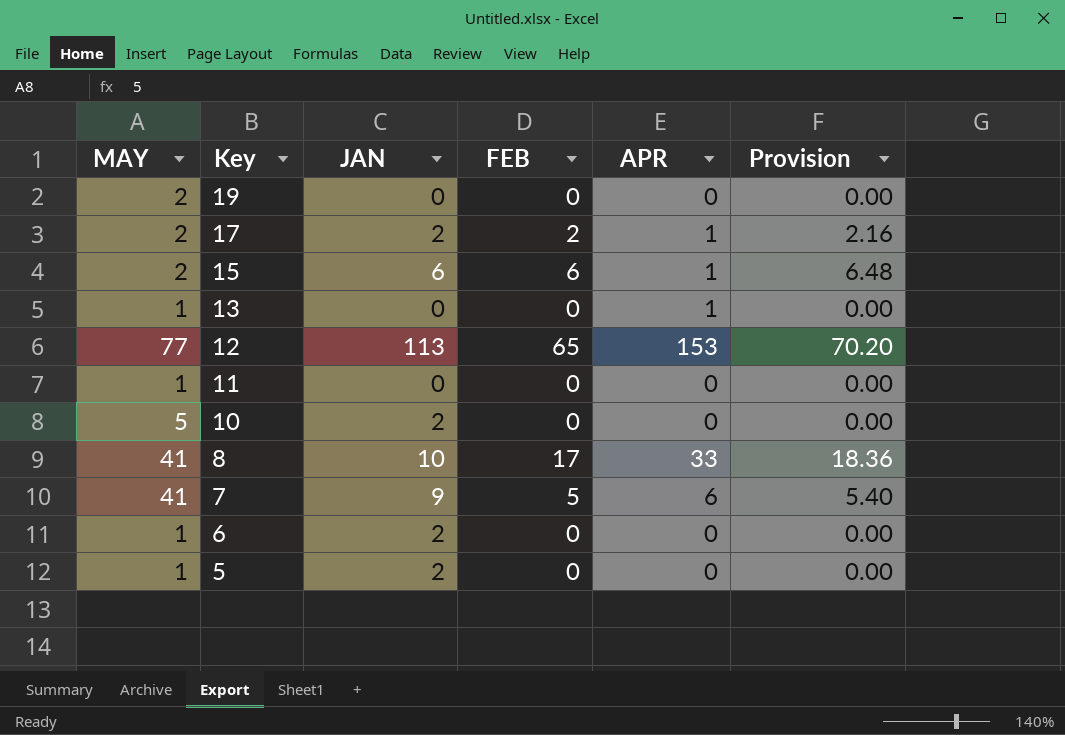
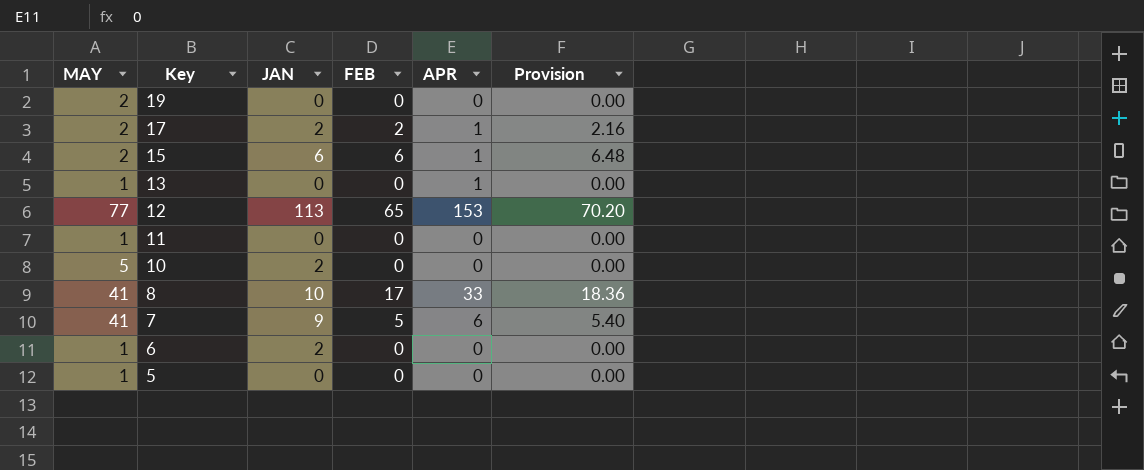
5 | JAN: 2 -> 0

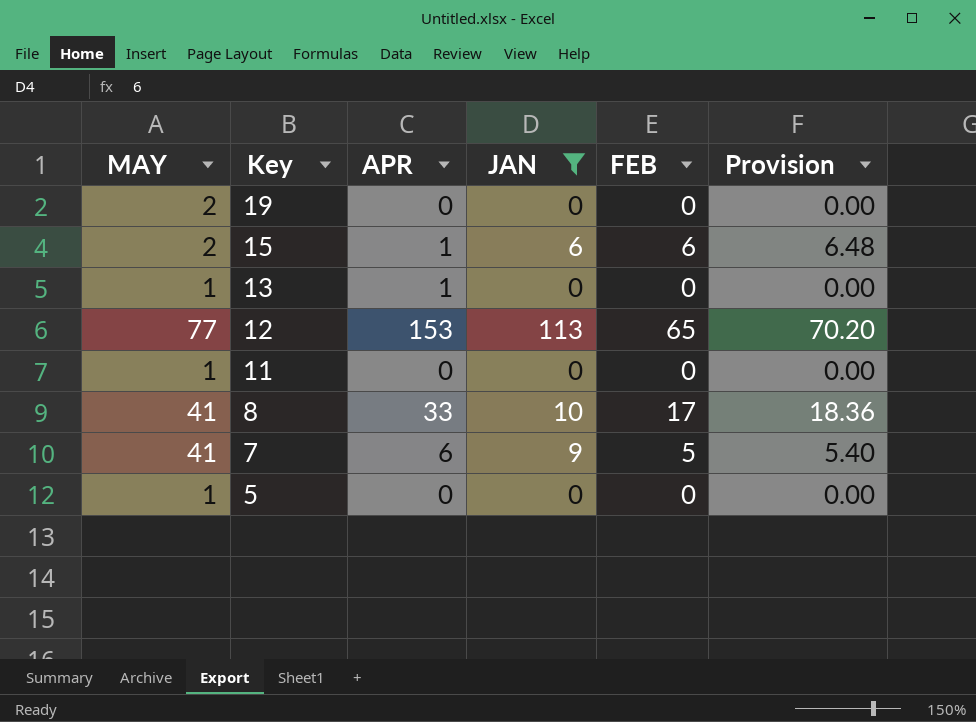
filter: none -> JAN != 2
column APR | position: 5 -> 3

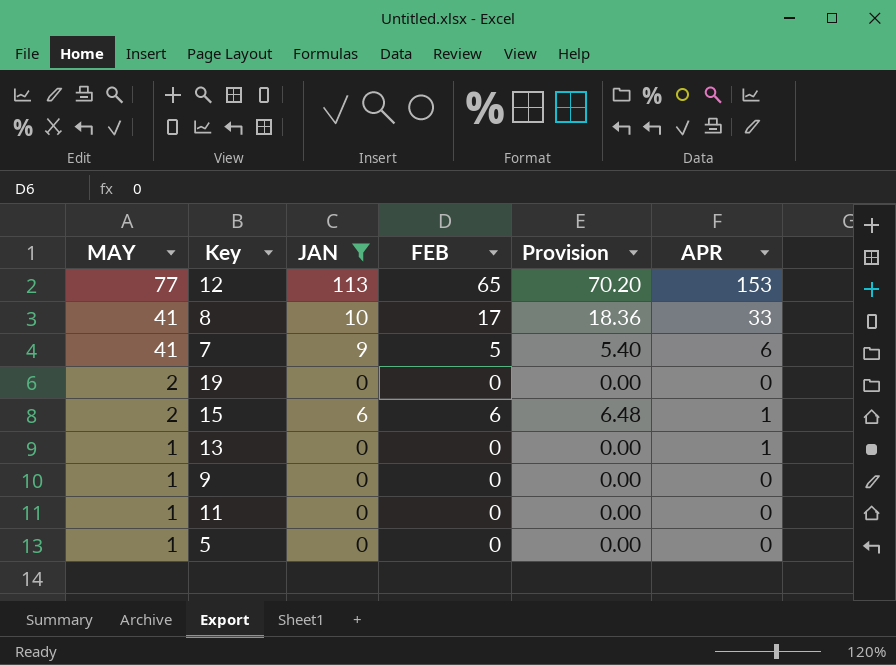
row order: Key descending -> MAY descending
column APR | position: 3 -> 6
row 9: none -> 1 | 0 | 0 | 0.00 | 0

